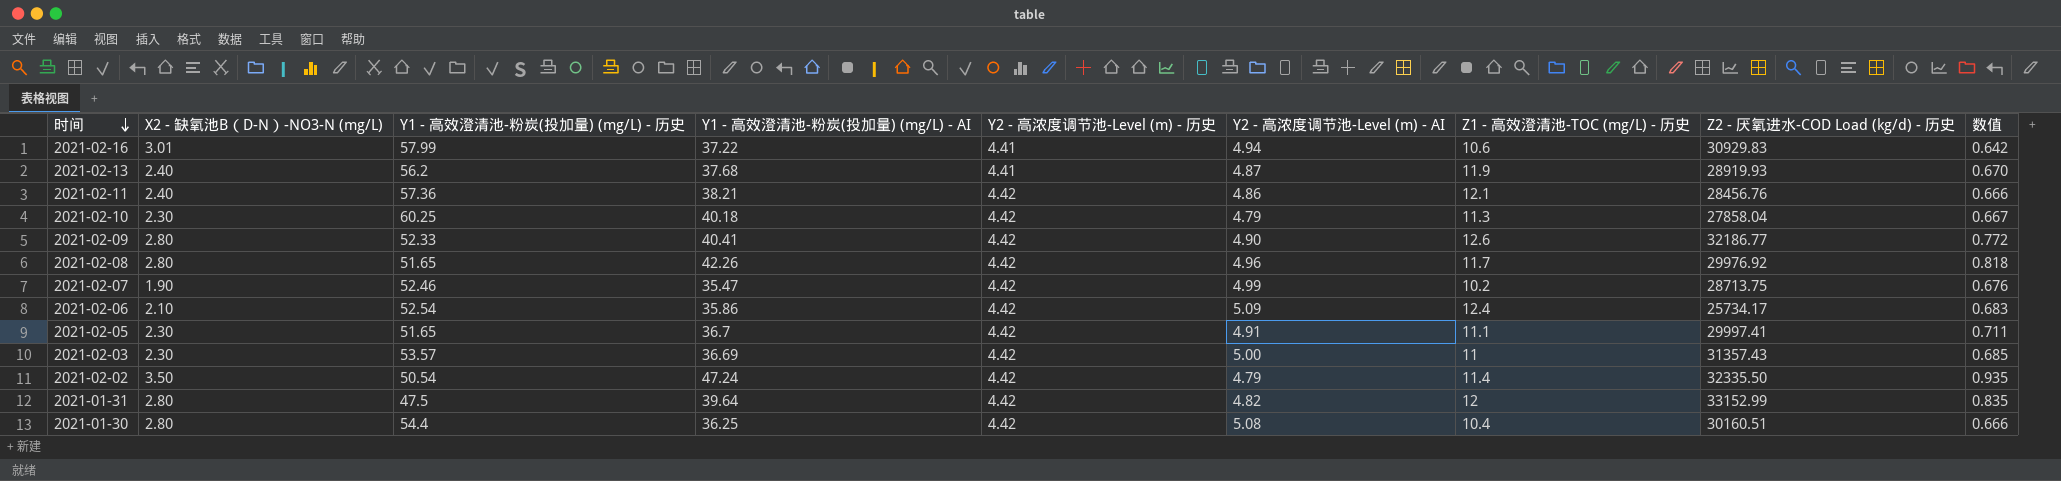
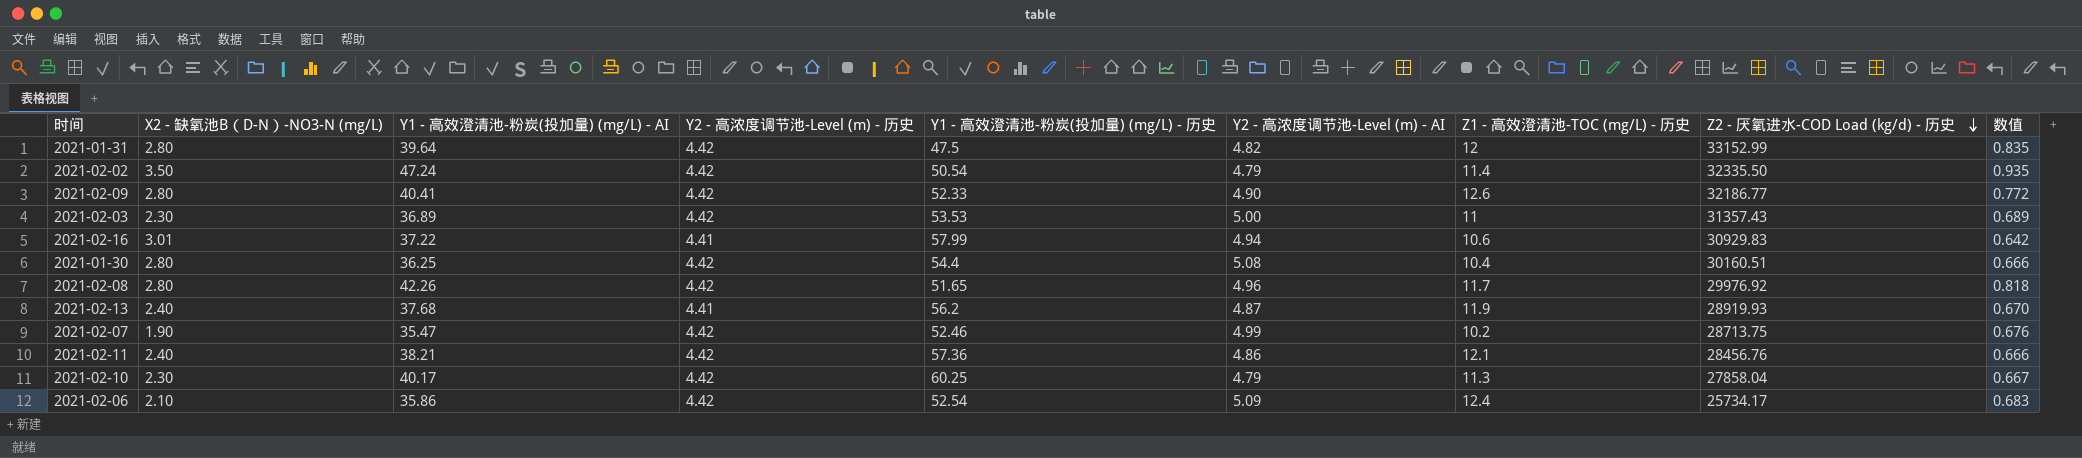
row order: 时间 descending -> Z2 - 厌氧进水-COD Load (kg/d) - 历史 descending
column Y1 - 高效澄清池-粉炭(投加量) (mg/L) - 历史 | position: 3 -> 5
row 2021-02-05: 2.30 | 51.65 | 36.7 | 4.42 | 4.91 | 11.1 | 29997.41 | 0.711 -> none
2021-02-03 | Y1 - 高效澄清池-粉炭(投加量) (mg/L) - AI: 36.69 -> 36.89
2021-02-03 | Y1 - 高效澄清池-粉炭(投加量) (mg/L) - 历史: 53.57 -> 53.53
2021-02-03 | 数值: 0.685 -> 0.689
2021-02-10 | Y1 - 高效澄清池-粉炭(投加量) (mg/L) - AI: 40.18 -> 40.17

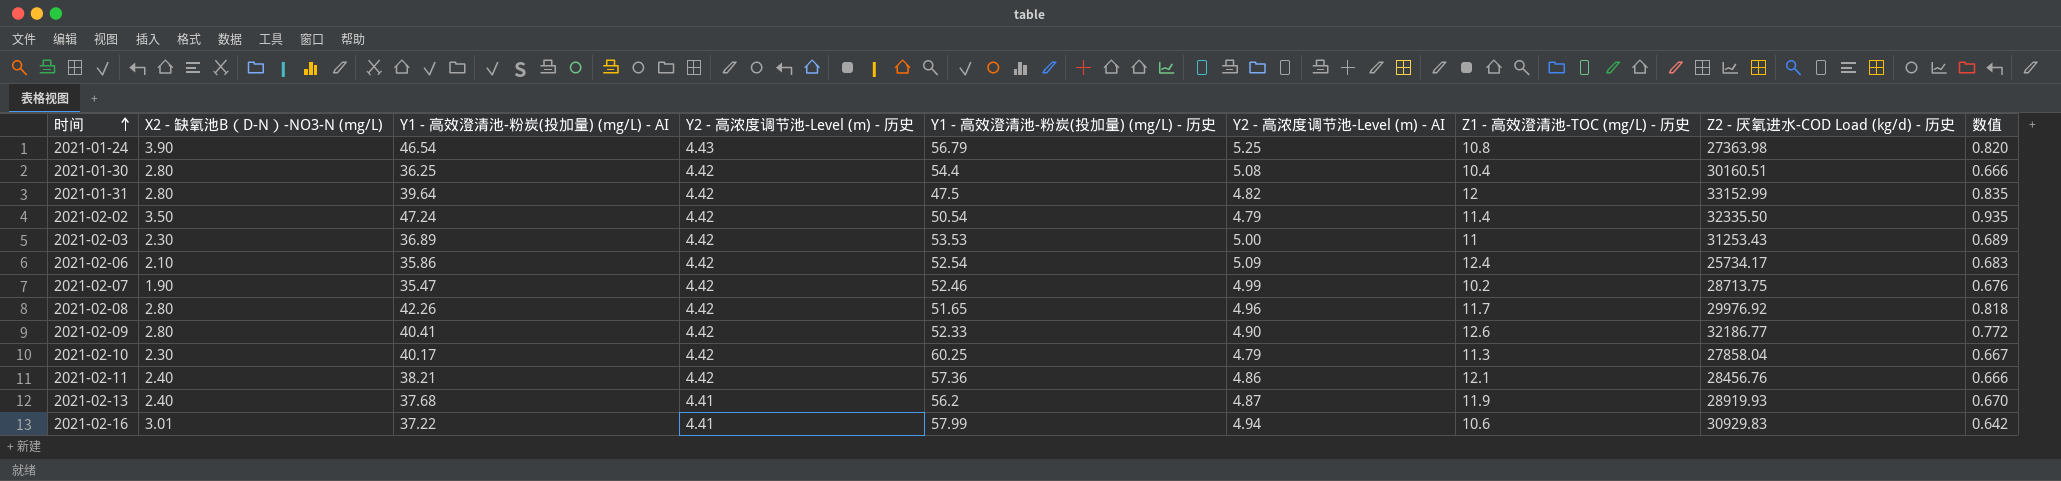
row order: Z2 - 厌氧进水-COD Load (kg/d) - 历史 descending -> 时间 ascending
row 2021-01-24: none -> 3.90 | 46.54 | 4.43 | 56.79 | 5.25 | 10.8 | 27363.98 | 0.820
2021-02-03 | Z2 - 厌氧进水-COD Load (kg/d) - 历史: 31357.43 -> 31253.43

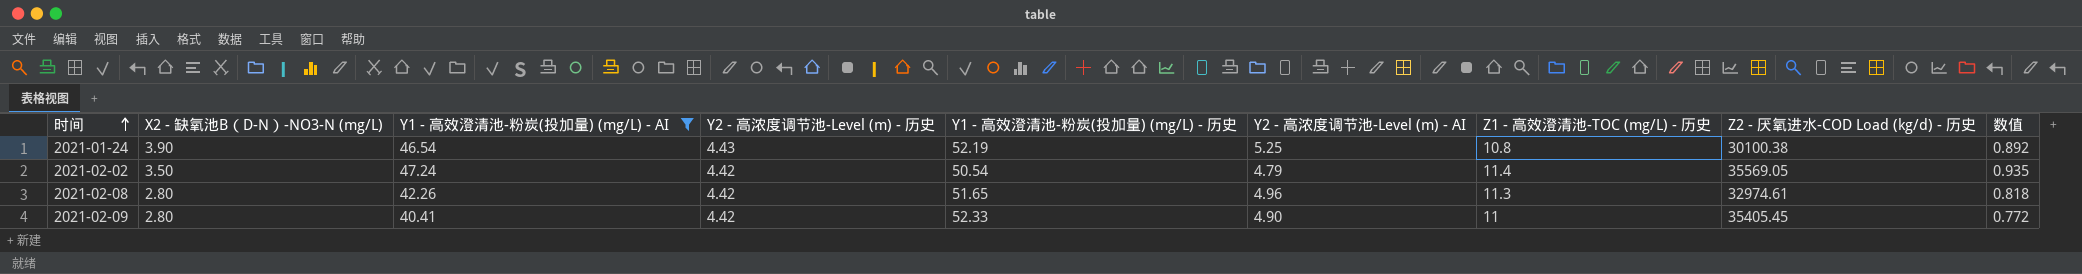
filter: none -> Y1 - 高效澄清池-粉炭(投加量) (mg/L) - AI >= 40.41
2021-01-24 | Y1 - 高效澄清池-粉炭(投加量) (mg/L) - 历史: 56.79 -> 52.19
2021-01-24 | Z2 - 厌氧进水-COD Load (kg/d) - 历史: 27363.98 -> 30100.38
2021-01-24 | 数值: 0.820 -> 0.892
2021-02-02 | Z2 - 厌氧进水-COD Load (kg/d) - 历史: 32335.50 -> 35569.05
2021-02-08 | Z1 - 高效澄清池-TOC (mg/L) - 历史: 11.7 -> 11.3
2021-02-08 | Z2 - 厌氧进水-COD Load (kg/d) - 历史: 29976.92 -> 32974.61
2021-02-09 | Z1 - 高效澄清池-TOC (mg/L) - 历史: 12.6 -> 11
2021-02-09 | Z2 - 厌氧进水-COD Load (kg/d) - 历史: 32186.77 -> 35405.45

